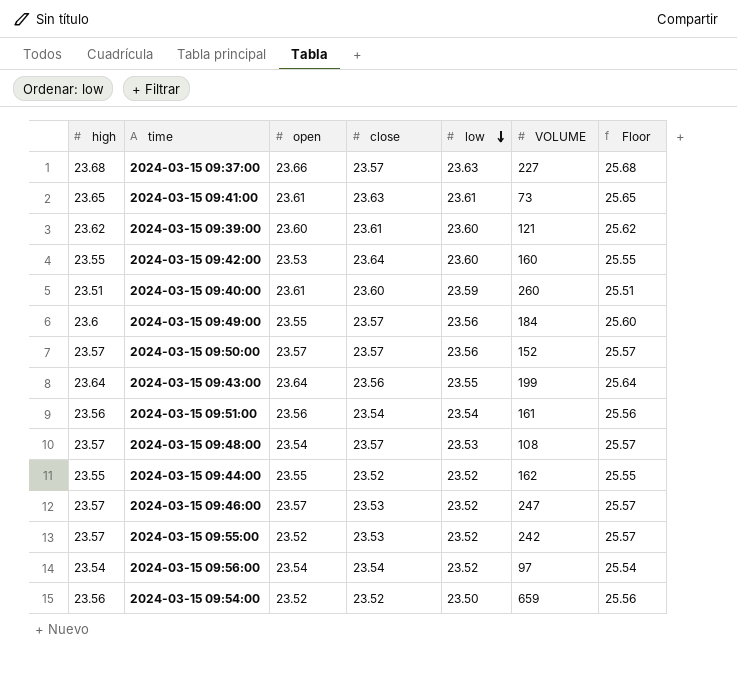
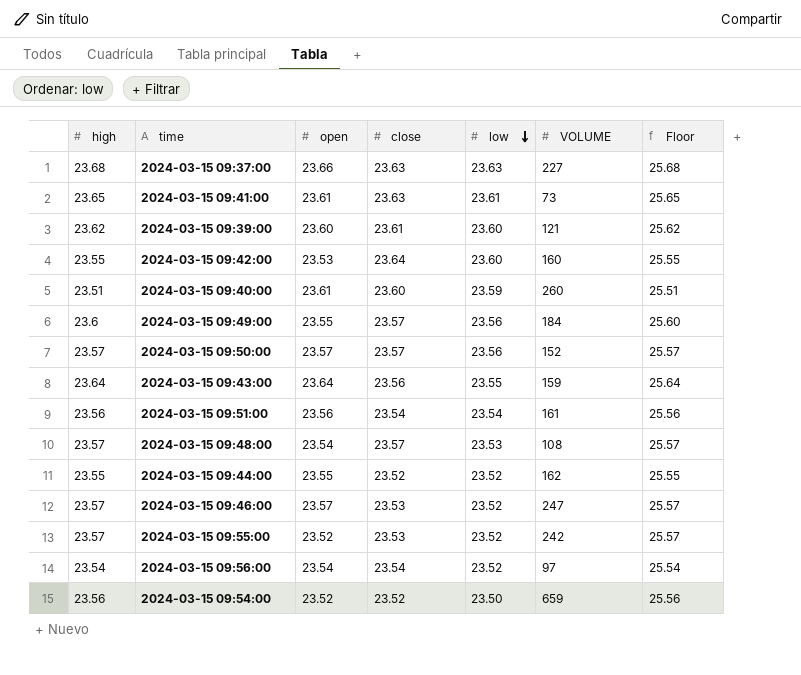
2024-03-15 09:37:00 | close: 23.57 -> 23.63
2024-03-15 09:43:00 | VOLUME: 199 -> 159

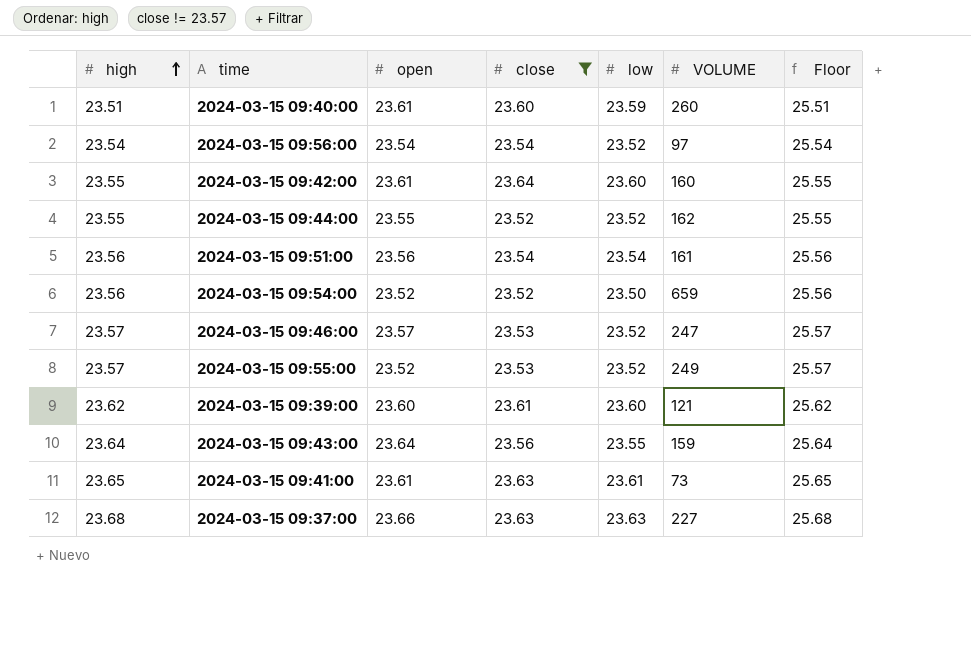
filter: none -> close != 23.57
row order: low descending -> high ascending
2024-03-15 09:42:00 | open: 23.53 -> 23.61
2024-03-15 09:55:00 | VOLUME: 242 -> 249

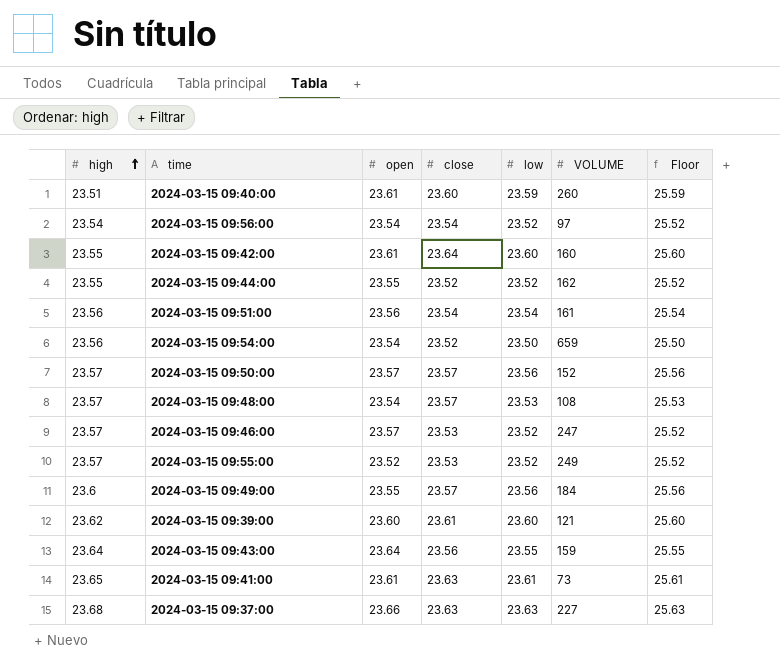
filter: close != 23.57 -> none
column Floor | formula: [high] + 2 -> [low] + 2
2024-03-15 09:54:00 | open: 23.52 -> 23.54

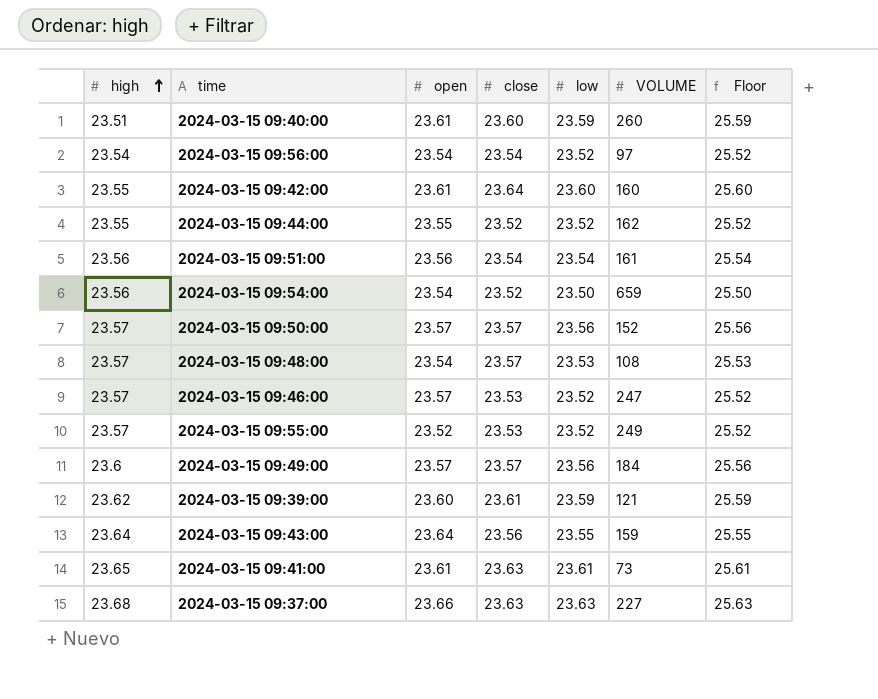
2024-03-15 09:49:00 | open: 23.55 -> 23.57
2024-03-15 09:39:00 | low: 23.60 -> 23.59
2024-03-15 09:39:00 | Floor: 25.60 -> 25.59

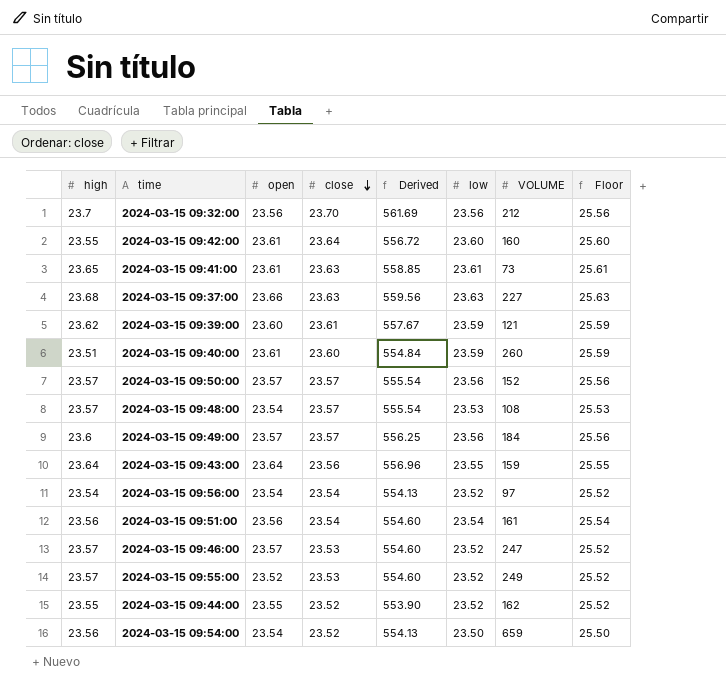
row order: high ascending -> close descending
column Derived | formula: none -> [high] * [close]
row 2024-03-15 09:32:00: none -> 23.7 | 23.56 | 23.70 | 561.69 | 23.56 | 212 | 25.56

